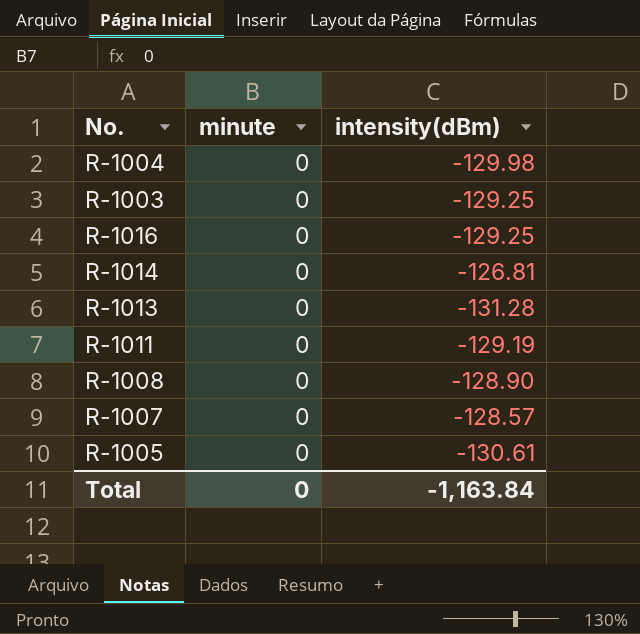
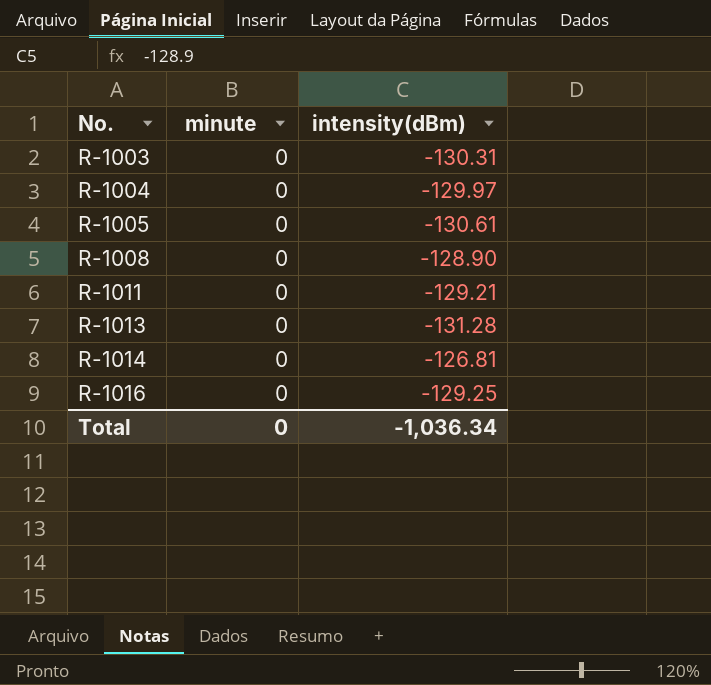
row order: none -> No. ascending
row R-1007: 0 | -128.57 -> none
R-1003 | intensity(dBm): -129.25 -> -130.31
R-1004 | intensity(dBm): -129.98 -> -129.97
R-1011 | intensity(dBm): -129.19 -> -129.21
Total | intensity(dBm): -1,163.84 -> -1,036.34

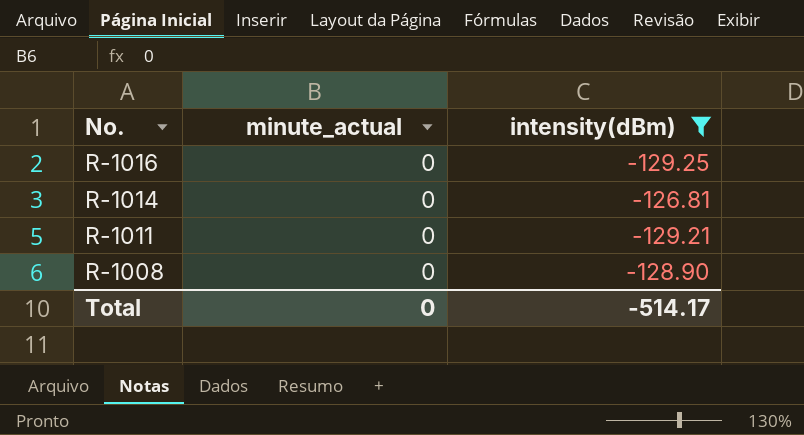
filter: none -> intensity(dBm) >= -129.25
row order: No. ascending -> No. descending
column name: minute -> minute_actual
Total | intensity(dBm): -1,036.34 -> -514.17

